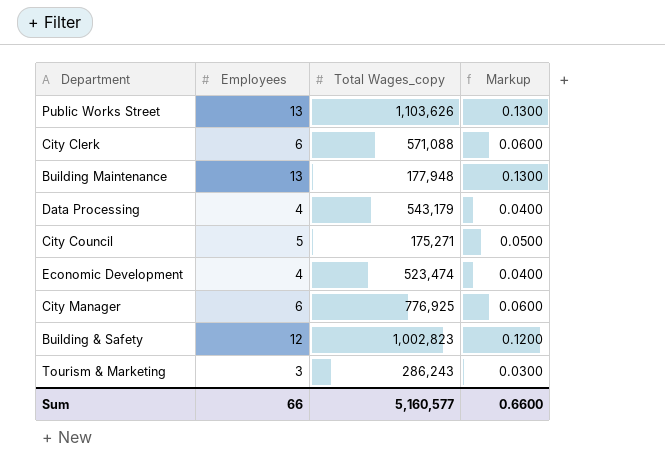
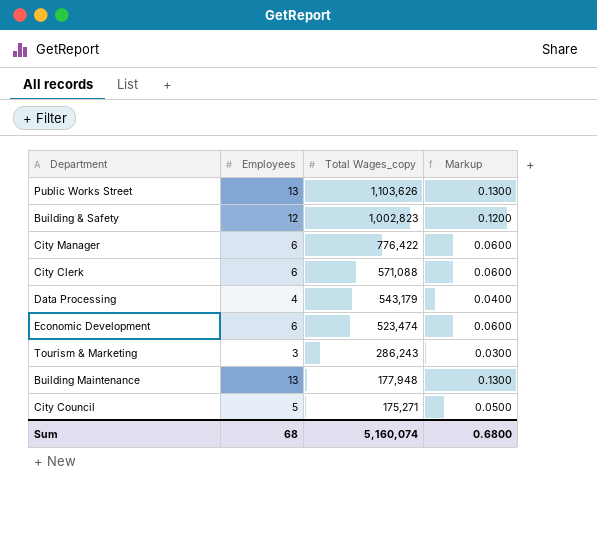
row order: none -> Total Wages_copy descending
City Manager | Total Wages_copy: 776,925 -> 776,422
Economic Development | Employees: 4 -> 6
Economic Development | Markup: 0.0400 -> 0.0600
Sum | Employees: 66 -> 68
Sum | Total Wages_copy: 5,160,577 -> 5,160,074
Sum | Markup: 0.6600 -> 0.6800

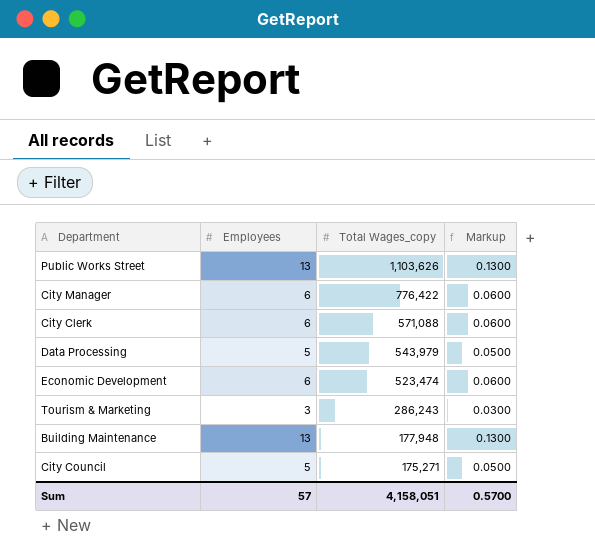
row Building & Safety: 12 | 1,002,823 | 0.1200 -> none
Data Processing | Employees: 4 -> 5
Data Processing | Total Wages_copy: 543,179 -> 543,979
Data Processing | Markup: 0.0400 -> 0.0500
Sum | Employees: 68 -> 57
Sum | Total Wages_copy: 5,160,074 -> 4,158,051
Sum | Markup: 0.6800 -> 0.5700

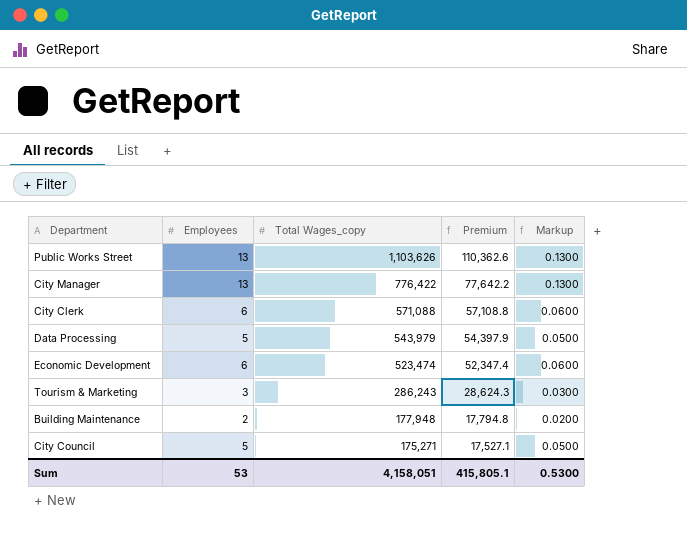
column Premium | formula: none -> [Total Wages_copy] * 0.1
City Manager | Employees: 6 -> 13
City Manager | Markup: 0.0600 -> 0.1300
Building Maintenance | Employees: 13 -> 2
Building Maintenance | Markup: 0.1300 -> 0.0200
Sum | Employees: 57 -> 53
Sum | Markup: 0.5700 -> 0.5300

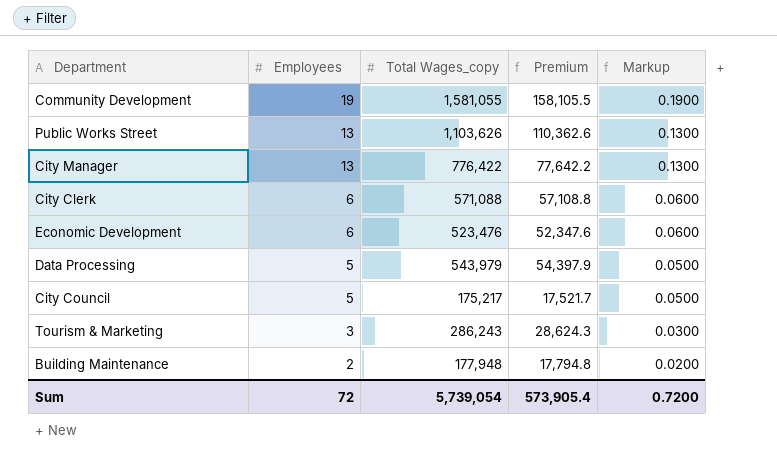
row order: Total Wages_copy descending -> Employees descending
row Community Development: none -> 19 | 1,581,055 | 158,105.5 | 0.1900
Economic Development | Total Wages_copy: 523,474 -> 523,476
Economic Development | Premium: 52,347.4 -> 52,347.6
City Council | Total Wages_copy: 175,271 -> 175,217
City Council | Premium: 17,527.1 -> 17,521.7
Sum | Employees: 53 -> 72
Sum | Total Wages_copy: 4,158,051 -> 5,739,054
Sum | Premium: 415,805.1 -> 573,905.4
Sum | Markup: 0.5300 -> 0.7200

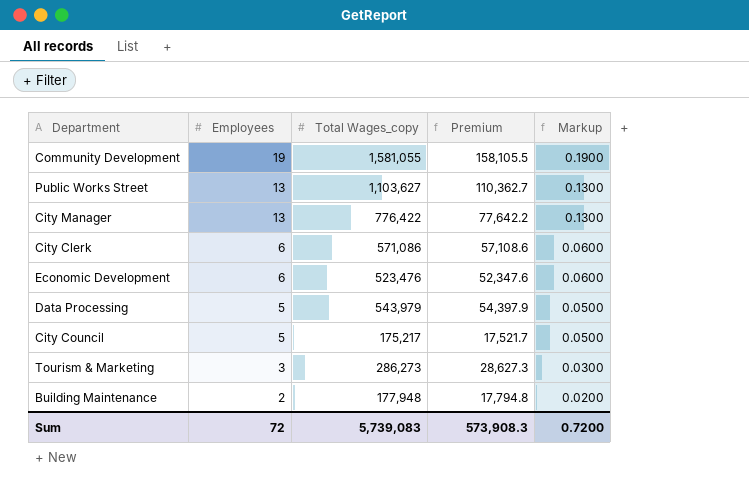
Public Works Street | Total Wages_copy: 1,103,626 -> 1,103,627
Public Works Street | Premium: 110,362.6 -> 110,362.7
City Clerk | Total Wages_copy: 571,088 -> 571,086
City Clerk | Premium: 57,108.8 -> 57,108.6
Tourism & Marketing | Total Wages_copy: 286,243 -> 286,273
Tourism & Marketing | Premium: 28,624.3 -> 28,627.3
Sum | Total Wages_copy: 5,739,054 -> 5,739,083
Sum | Premium: 573,905.4 -> 573,908.3

